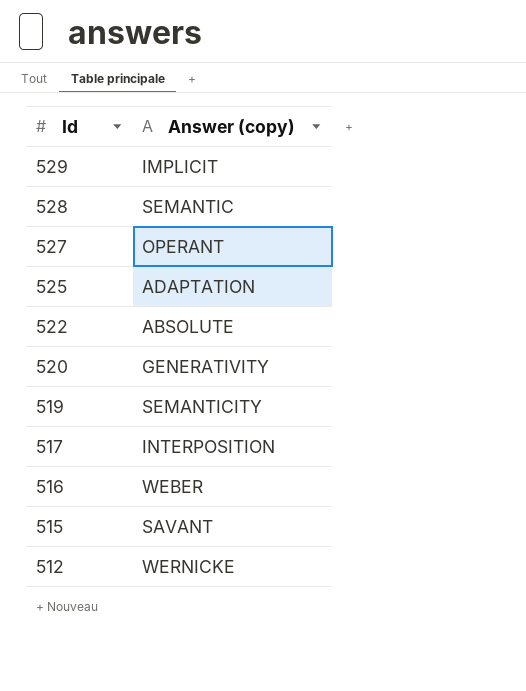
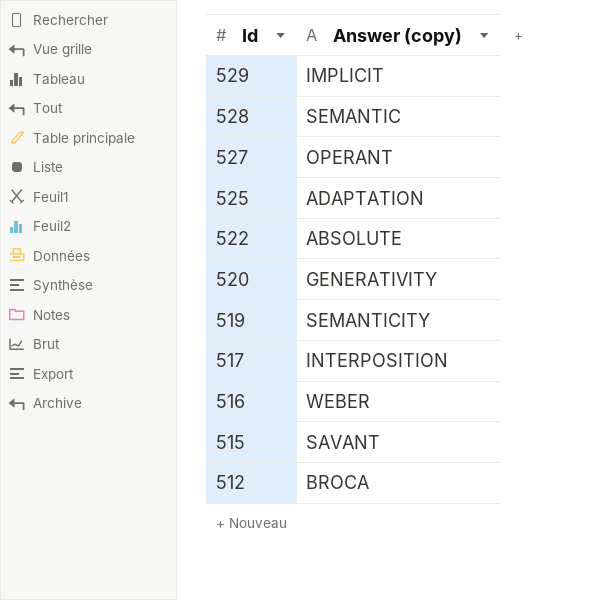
512 | Answer (copy): WERNICKE -> BROCA

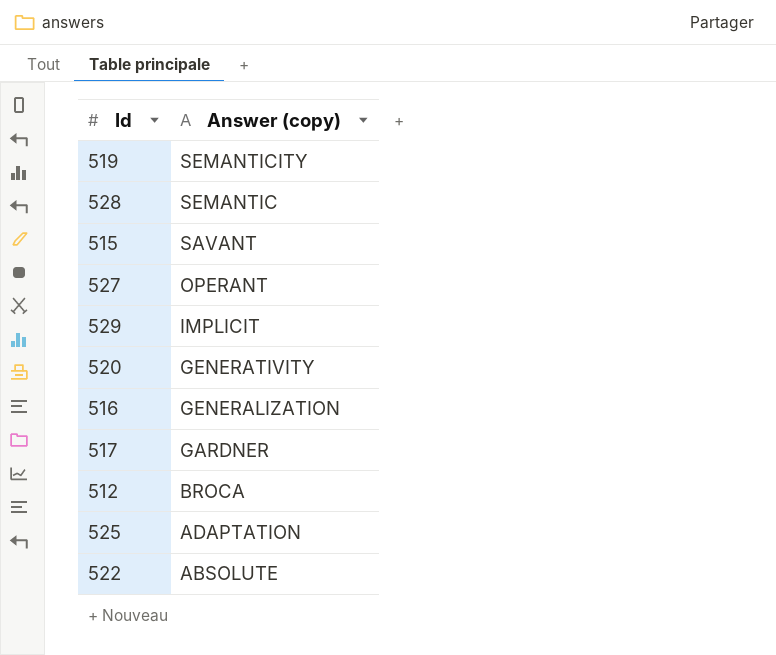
row order: Id descending -> Answer (copy) descending
516 | Answer (copy): WEBER -> GENERALIZATION
517 | Answer (copy): INTERPOSITION -> GARDNER

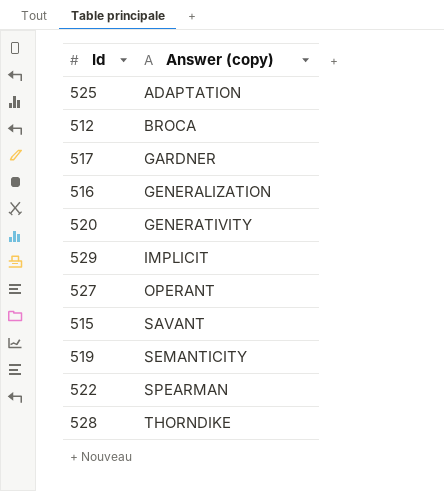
row order: Answer (copy) descending -> Answer (copy) ascending
522 | Answer (copy): ABSOLUTE -> SPEARMAN
528 | Answer (copy): SEMANTIC -> THORNDIKE

